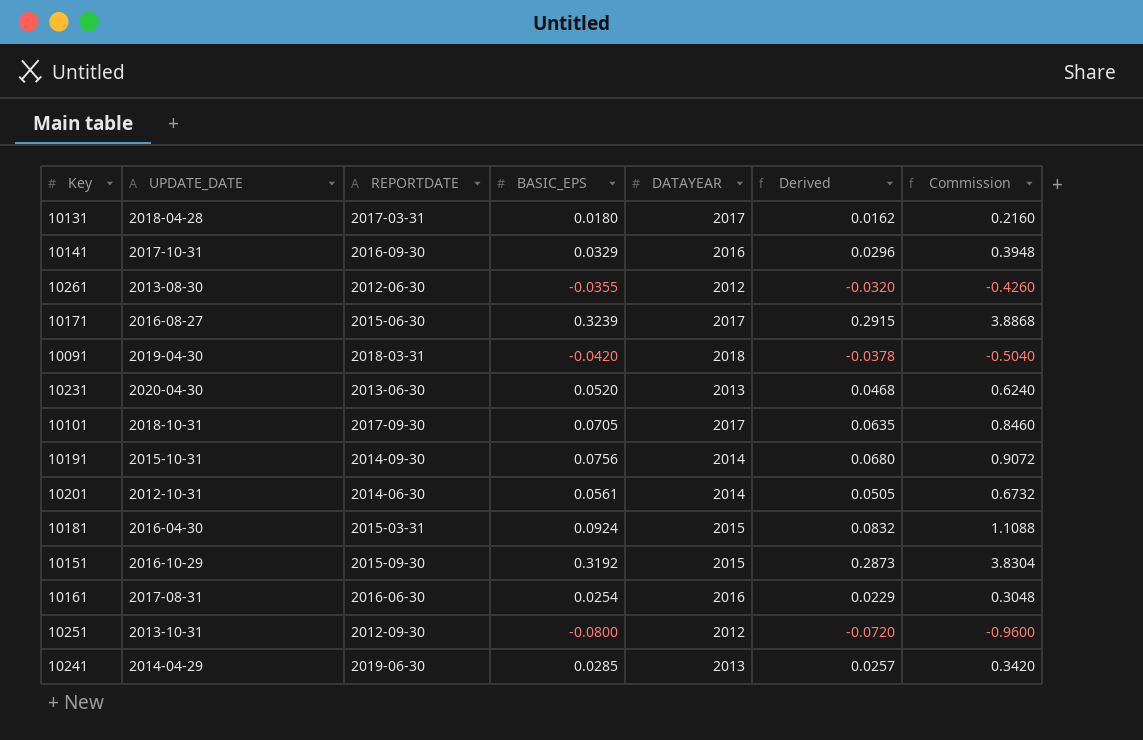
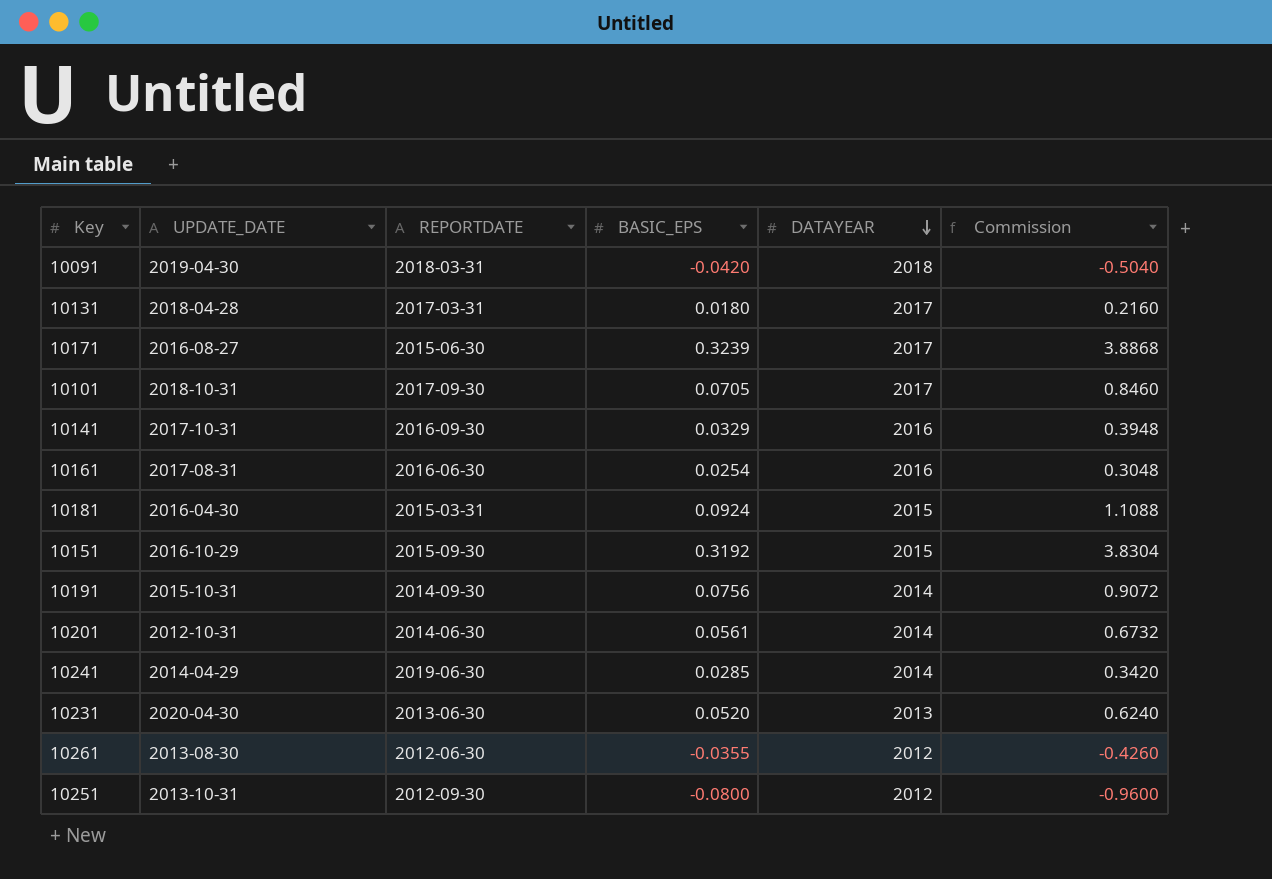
row order: none -> DATAYEAR descending
column Derived | formula: [BASIC_EPS] * 0.9 -> none
10241 | DATAYEAR: 2013 -> 2014

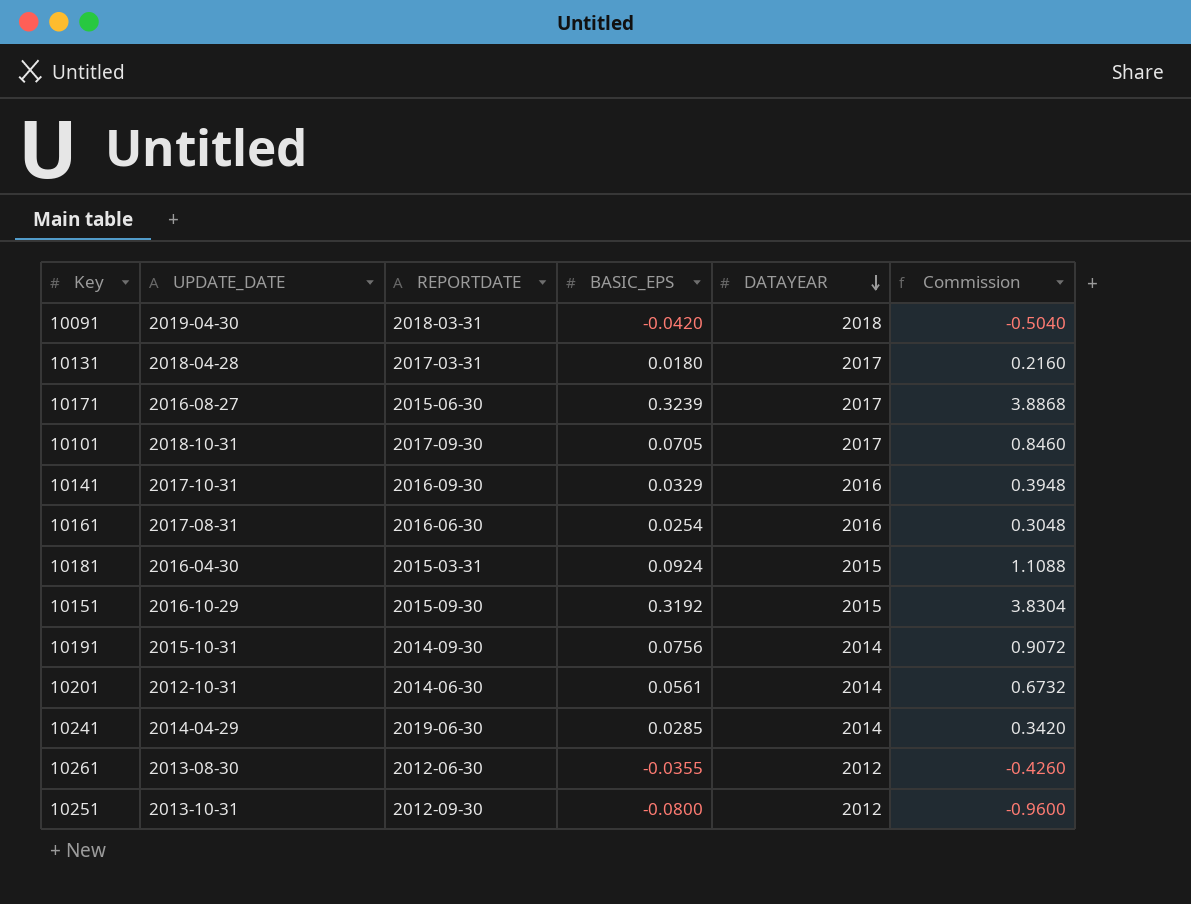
row 10231: 2020-04-30 | 2013-06-30 | 0.0520 | 2013 | 0.6240 -> none

